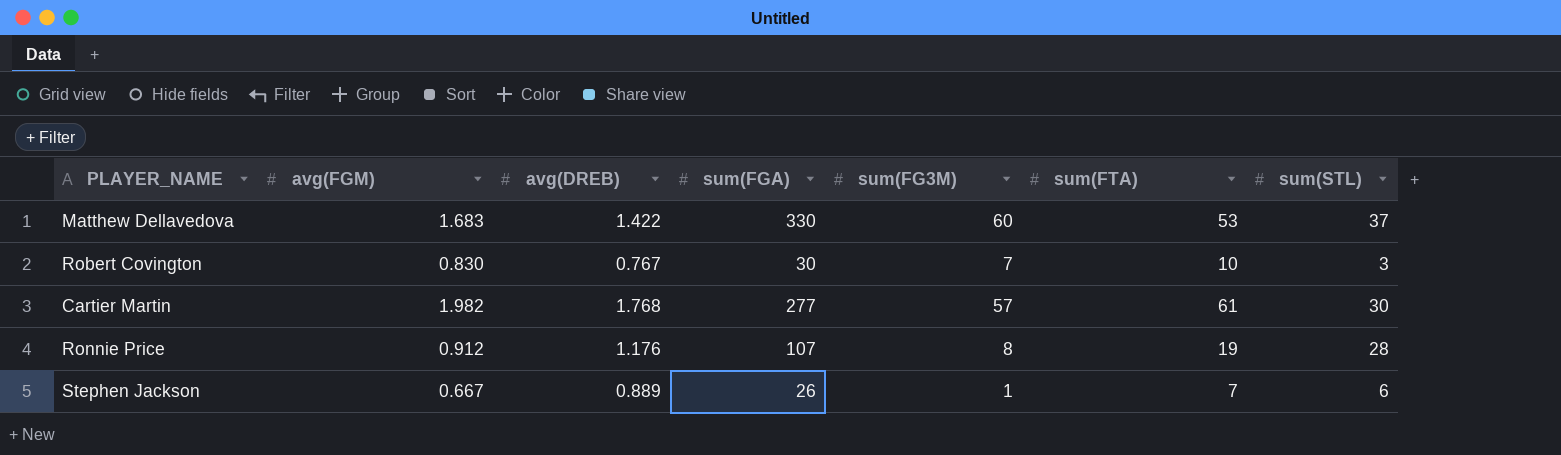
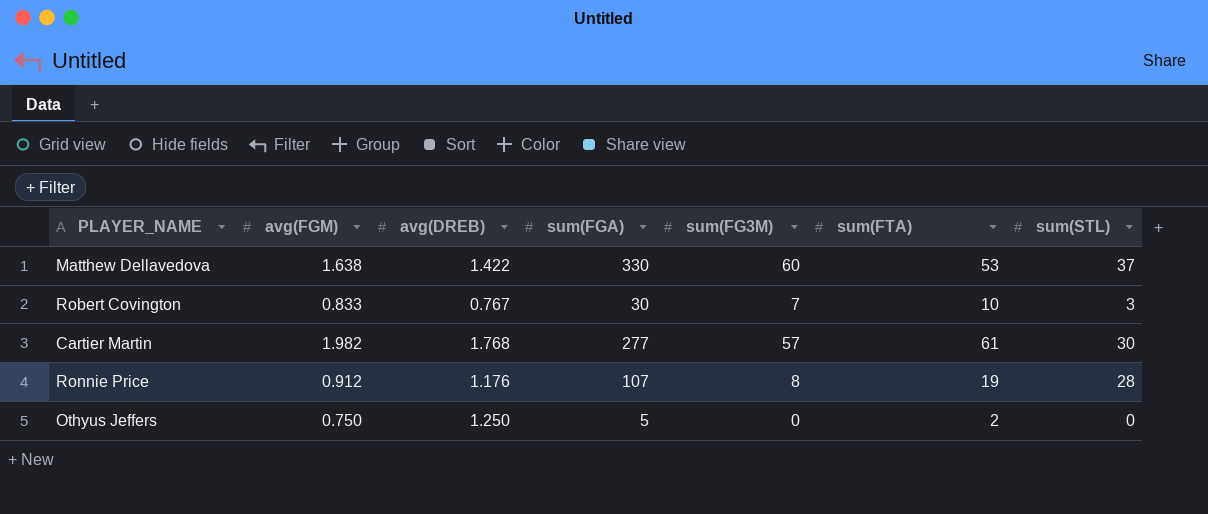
row Stephen Jackson: 0.667 | 0.889 | 26 | 1 | 7 | 6 -> none
Matthew Dellavedova | avg(FGM): 1.683 -> 1.638
Robert Covington | avg(FGM): 0.830 -> 0.833
row Othyus Jeffers: none -> 0.750 | 1.250 | 5 | 0 | 2 | 0

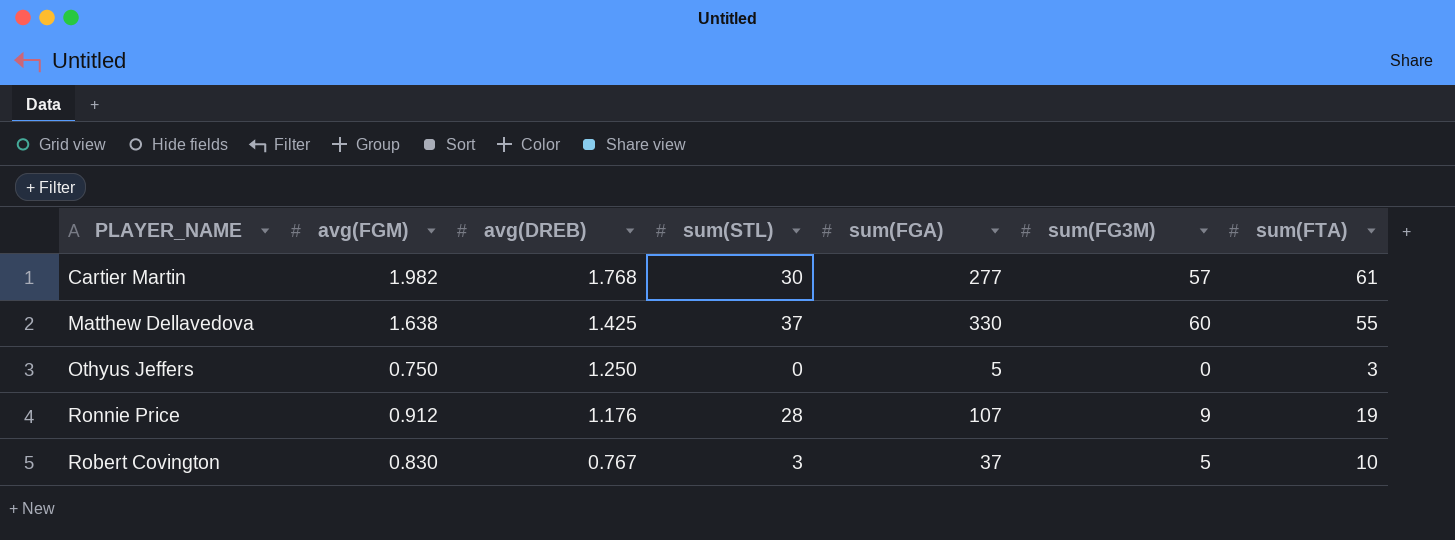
row order: none -> avg(DREB) descending
column sum(STL) | position: 7 -> 4
Matthew Dellavedova | avg(DREB): 1.422 -> 1.425
Matthew Dellavedova | sum(FTA): 53 -> 55
Othyus Jeffers | sum(FTA): 2 -> 3
Ronnie Price | sum(FG3M): 8 -> 9
Robert Covington | avg(FGM): 0.833 -> 0.830
Robert Covington | sum(FGA): 30 -> 37
Robert Covington | sum(FG3M): 7 -> 5

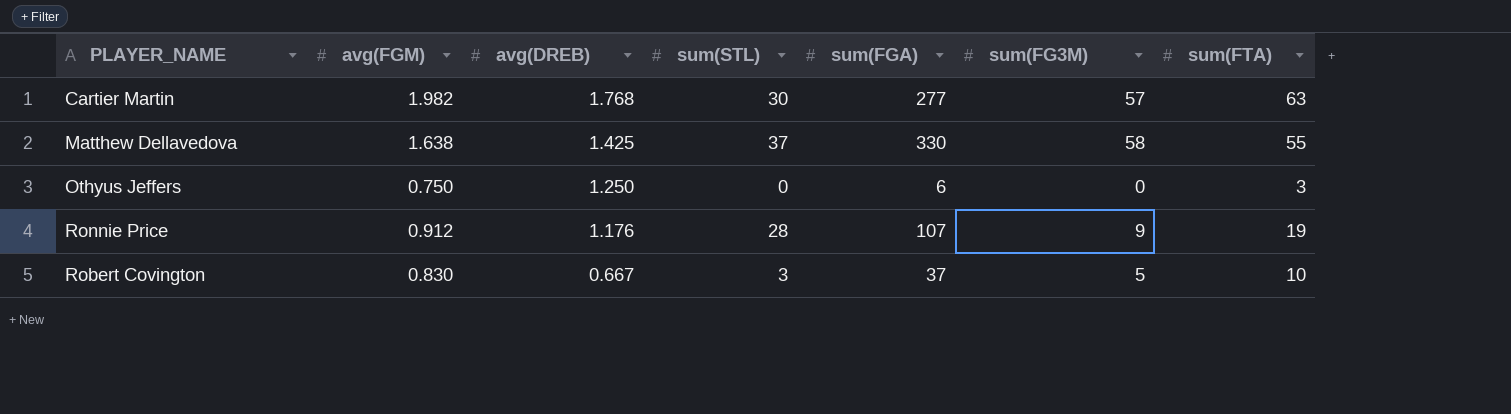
Cartier Martin | sum(FTA): 61 -> 63
Matthew Dellavedova | sum(FG3M): 60 -> 58
Othyus Jeffers | sum(FGA): 5 -> 6
Robert Covington | avg(DREB): 0.767 -> 0.667

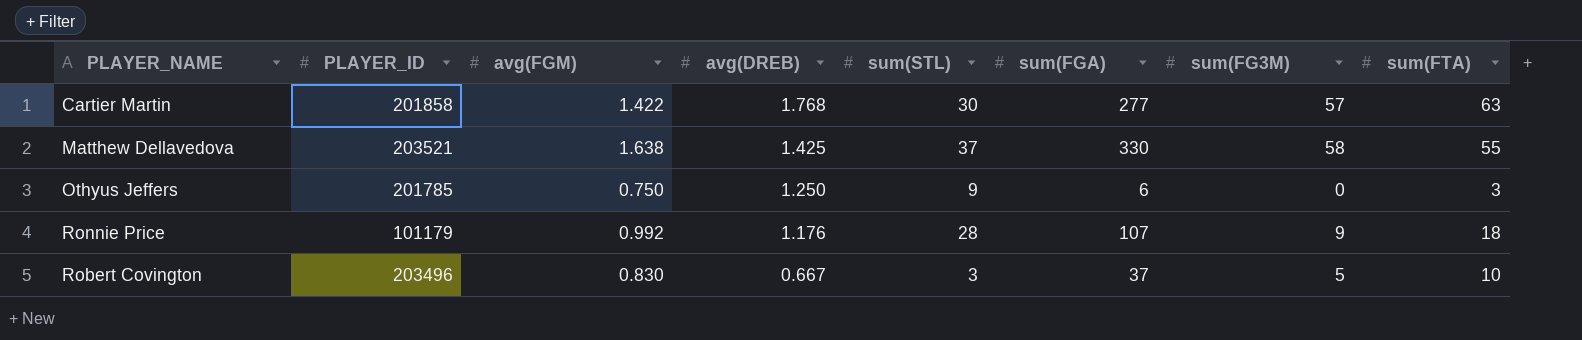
column PLAYER_ID | position: none -> 2
Cartier Martin | avg(FGM): 1.982 -> 1.422
Othyus Jeffers | sum(STL): 0 -> 9
Ronnie Price | avg(FGM): 0.912 -> 0.992
Ronnie Price | sum(FTA): 19 -> 18

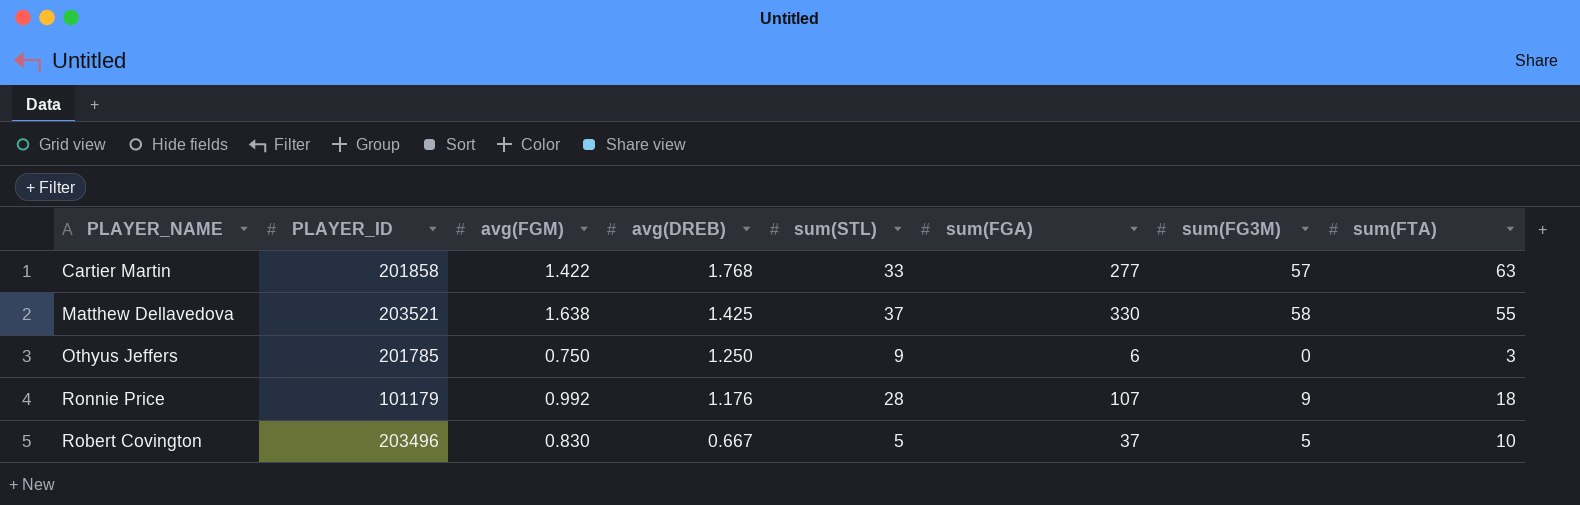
Cartier Martin | sum(STL): 30 -> 33
Robert Covington | sum(STL): 3 -> 5

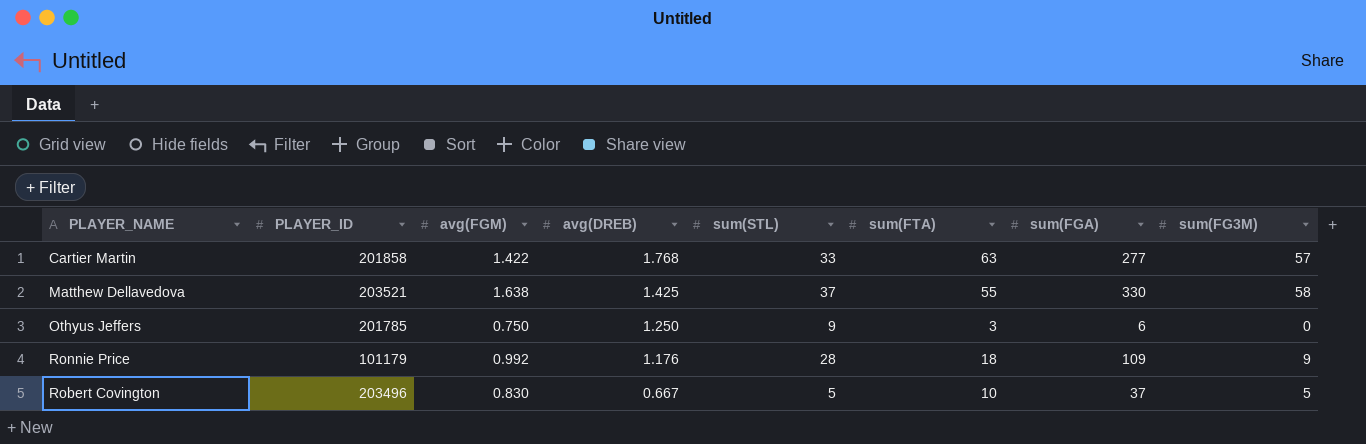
column sum(FTA) | position: 8 -> 6
Ronnie Price | sum(FGA): 107 -> 109

